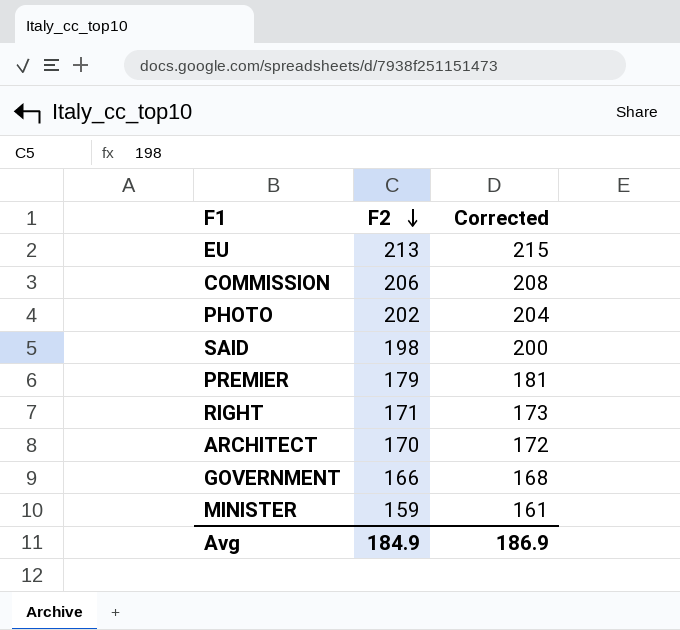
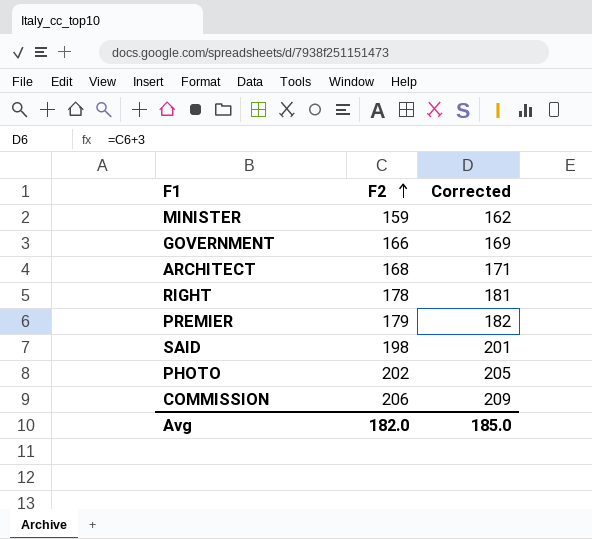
row order: F2 descending -> F2 ascending
column Corrected | formula: [F2] + 2 -> [F2] + 3
row EU: 213 | 215 -> none
ARCHITECT | F2: 170 -> 168
RIGHT | F2: 171 -> 178
Avg | F2: 184.9 -> 182.0
Avg | Corrected: 186.9 -> 185.0

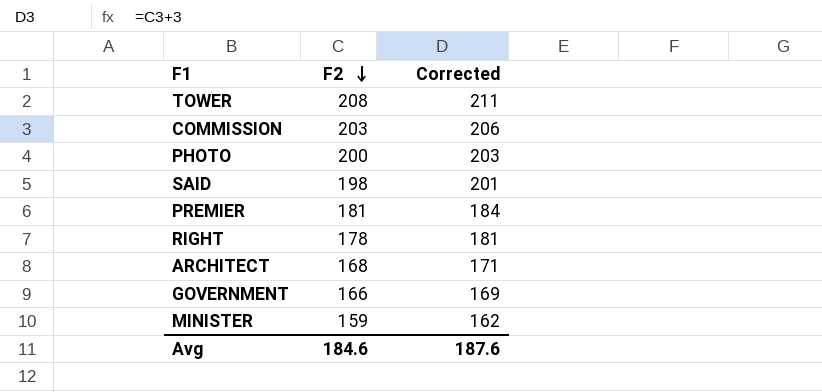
row order: F2 ascending -> F2 descending
row TOWER: none -> 208 | 211
COMMISSION | F2: 206 -> 203
COMMISSION | Corrected: 209 -> 206
PHOTO | F2: 202 -> 200
PHOTO | Corrected: 205 -> 203
PREMIER | F2: 179 -> 181
PREMIER | Corrected: 182 -> 184
Avg | F2: 182.0 -> 184.6
Avg | Corrected: 185.0 -> 187.6

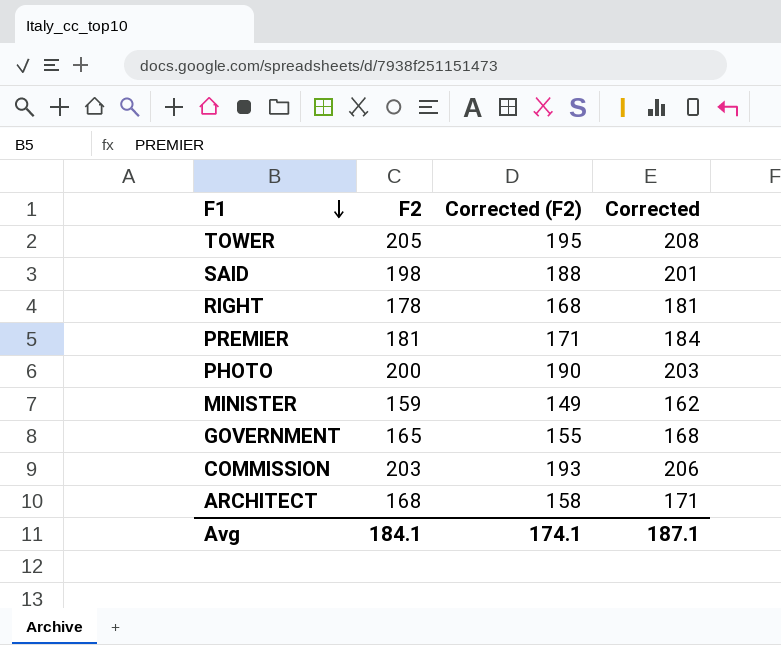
row order: F2 descending -> F1 descending
column Corrected (F2) | formula: none -> [F2] - 10
TOWER | F2: 208 -> 205
TOWER | Corrected: 211 -> 208
GOVERNMENT | F2: 166 -> 165
GOVERNMENT | Corrected: 169 -> 168
Avg | F2: 184.6 -> 184.1
Avg | Corrected: 187.6 -> 187.1

